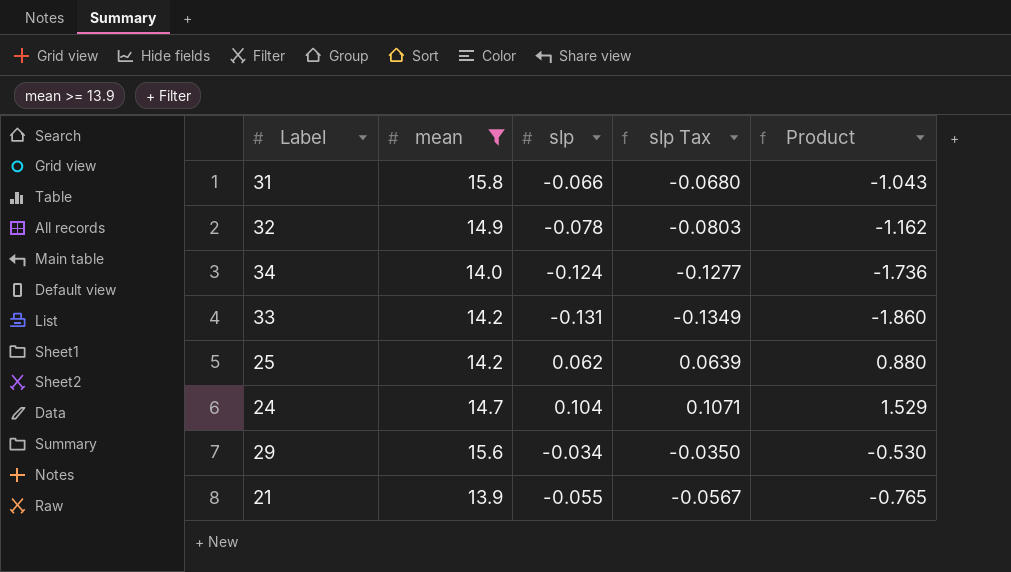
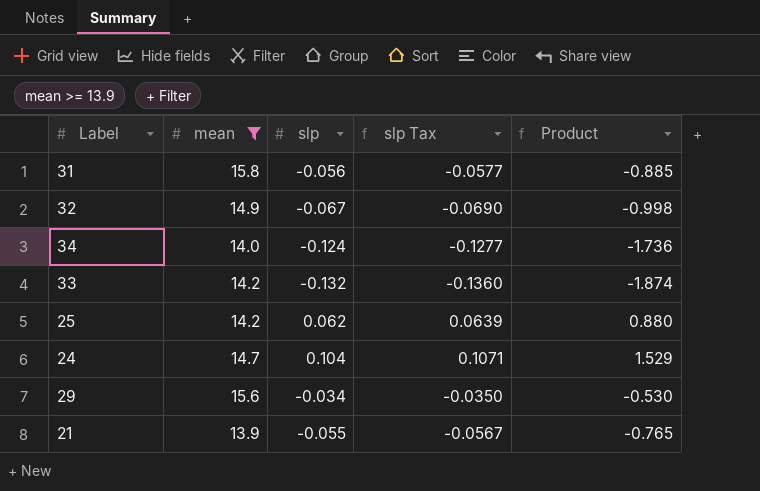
31 | slp: -0.066 -> -0.056
31 | slp Tax: -0.0680 -> -0.0577
31 | Product: -1.043 -> -0.885
32 | slp: -0.078 -> -0.067
32 | slp Tax: -0.0803 -> -0.0690
32 | Product: -1.162 -> -0.998
33 | slp: -0.131 -> -0.132
33 | slp Tax: -0.1349 -> -0.1360
33 | Product: -1.860 -> -1.874

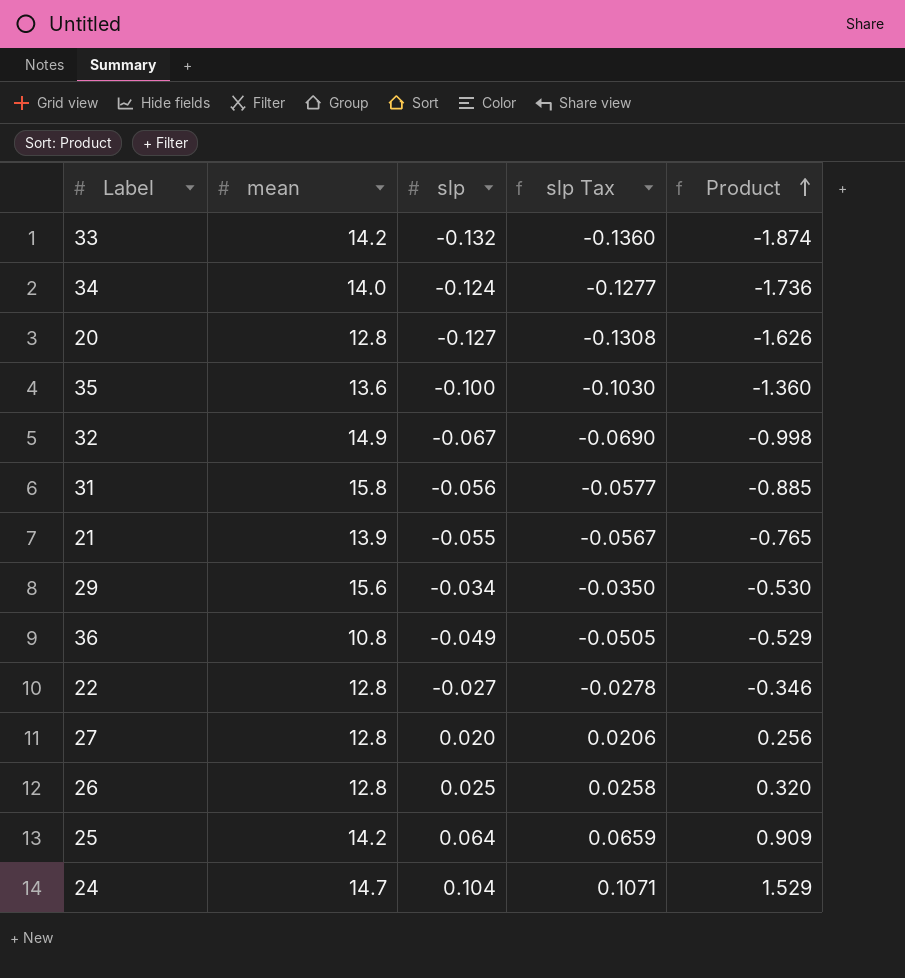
filter: mean >= 13.9 -> none
row order: none -> Product ascending
25 | slp: 0.062 -> 0.064
25 | slp Tax: 0.0639 -> 0.0659
25 | Product: 0.880 -> 0.909

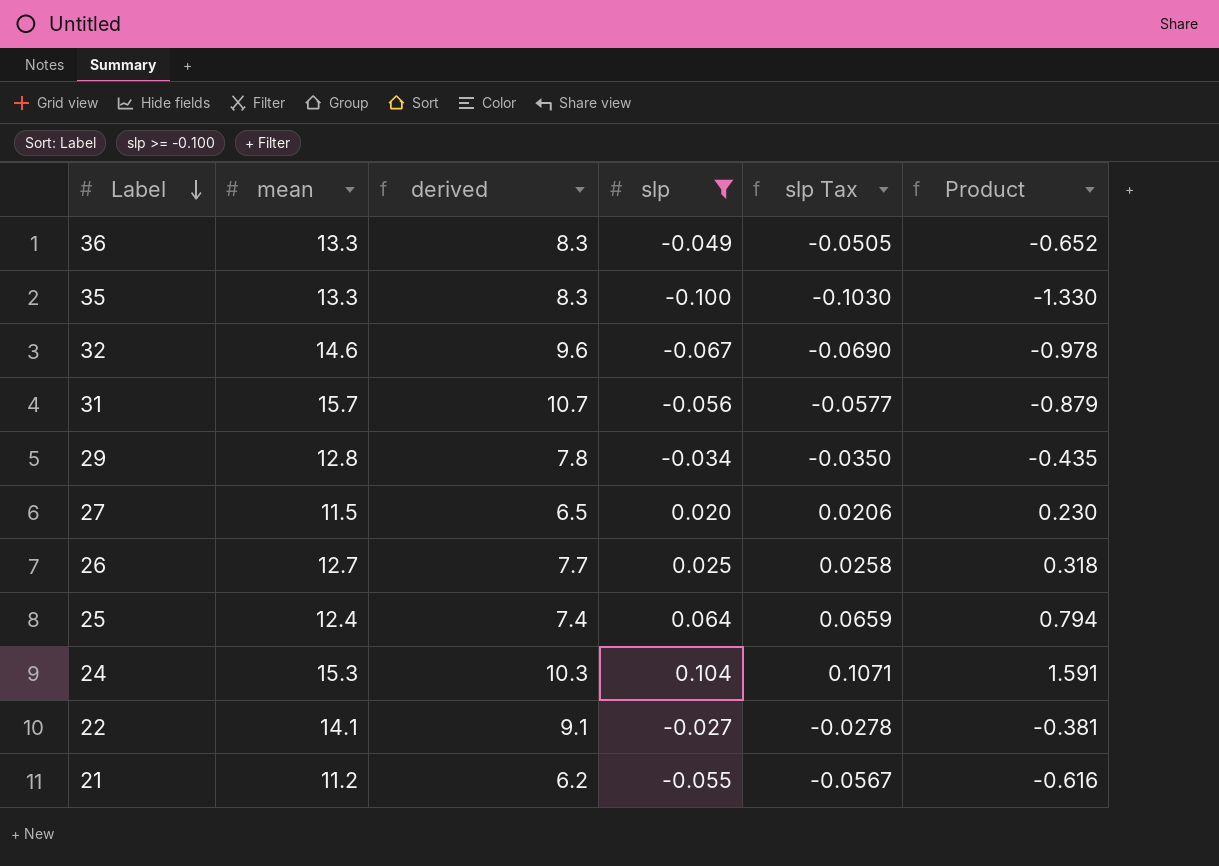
filter: none -> slp >= -0.100
row order: Product ascending -> Label descending
column derived | formula: none -> [mean] - 5
36 | mean: 10.8 -> 13.3
36 | Product: -0.529 -> -0.652
35 | mean: 13.6 -> 13.3
35 | Product: -1.360 -> -1.330
32 | mean: 14.9 -> 14.6
32 | Product: -0.998 -> -0.978
31 | mean: 15.8 -> 15.7
31 | Product: -0.885 -> -0.879
29 | mean: 15.6 -> 12.8
29 | Product: -0.530 -> -0.435
27 | mean: 12.8 -> 11.5
27 | Product: 0.256 -> 0.230
26 | mean: 12.8 -> 12.7
26 | Product: 0.320 -> 0.318
25 | mean: 14.2 -> 12.4
25 | Product: 0.909 -> 0.794
24 | mean: 14.7 -> 15.3
24 | Product: 1.529 -> 1.591
22 | mean: 12.8 -> 14.1
22 | Product: -0.346 -> -0.381
21 | mean: 13.9 -> 11.2
21 | Product: -0.765 -> -0.616

